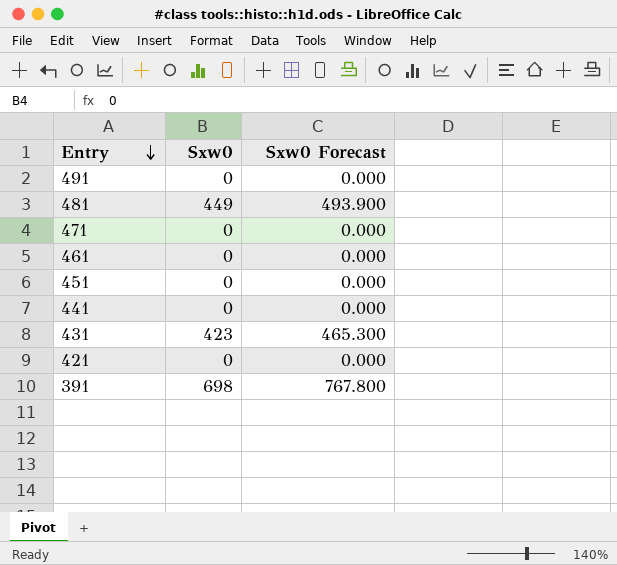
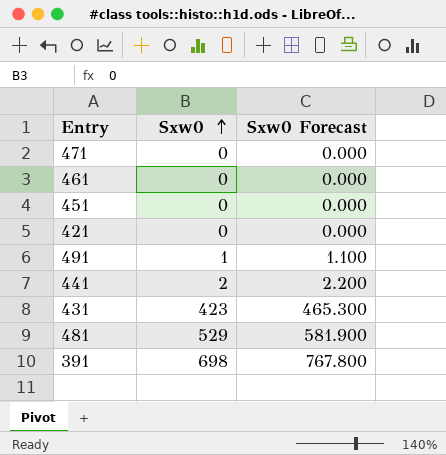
row order: Entry descending -> Sxw0 ascending
491 | Sxw0: 0 -> 1
491 | Sxw0 Forecast: 0.000 -> 1.100
441 | Sxw0: 0 -> 2
441 | Sxw0 Forecast: 0.000 -> 2.200
481 | Sxw0: 449 -> 529
481 | Sxw0 Forecast: 493.900 -> 581.900

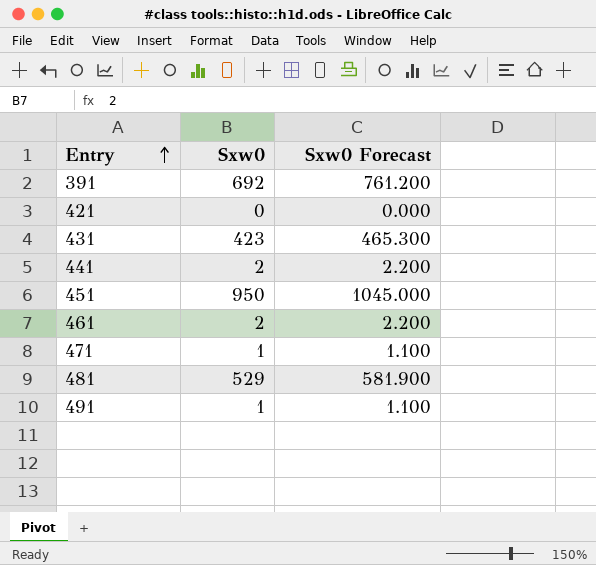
row order: Sxw0 ascending -> Entry ascending
391 | Sxw0: 698 -> 692
391 | Sxw0 Forecast: 767.800 -> 761.200
451 | Sxw0: 0 -> 950
451 | Sxw0 Forecast: 0.000 -> 1045.000
461 | Sxw0: 0 -> 2
461 | Sxw0 Forecast: 0.000 -> 2.200
471 | Sxw0: 0 -> 1
471 | Sxw0 Forecast: 0.000 -> 1.100

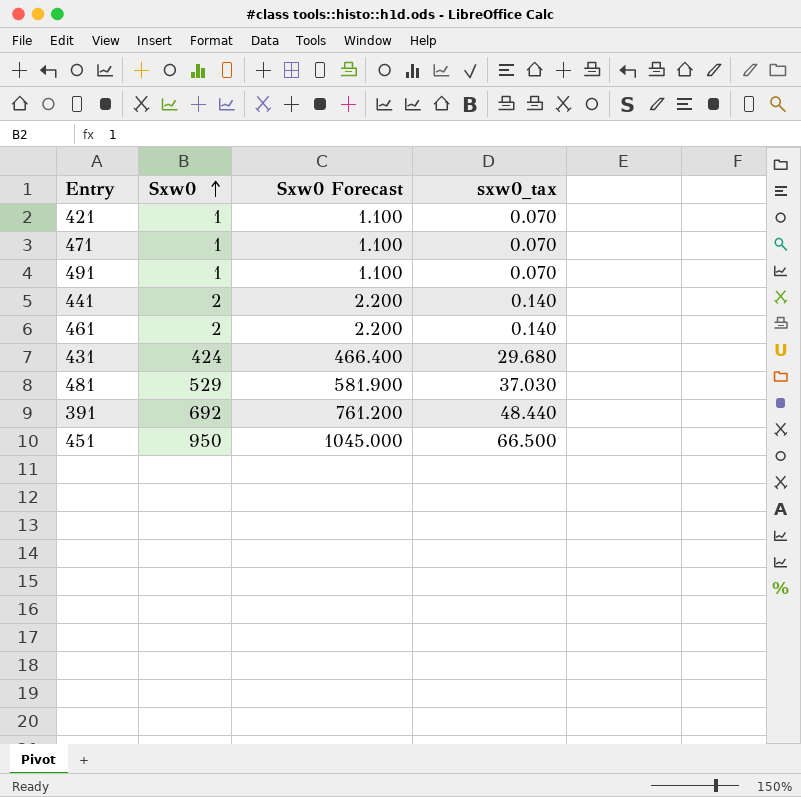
row order: Entry ascending -> Sxw0 ascending
column sxw0_tax | formula: none -> [Sxw0] * 0.07
421 | Sxw0: 0 -> 1
421 | Sxw0 Forecast: 0.000 -> 1.100
431 | Sxw0: 423 -> 424
431 | Sxw0 Forecast: 465.300 -> 466.400

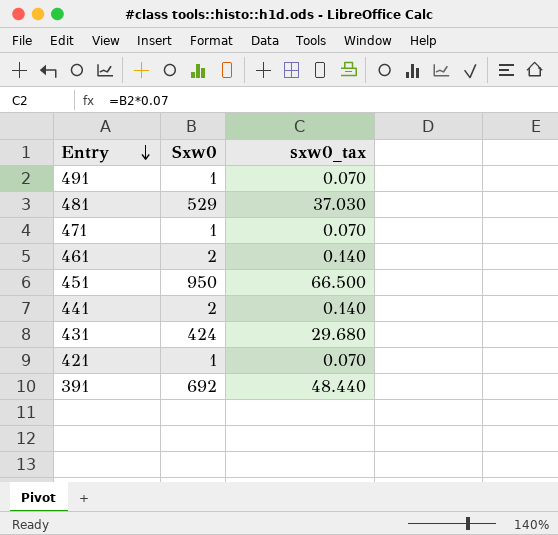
row order: Sxw0 ascending -> Entry descending
column Sxw0 Forecast | formula: [Sxw0] * 1.1 -> none

